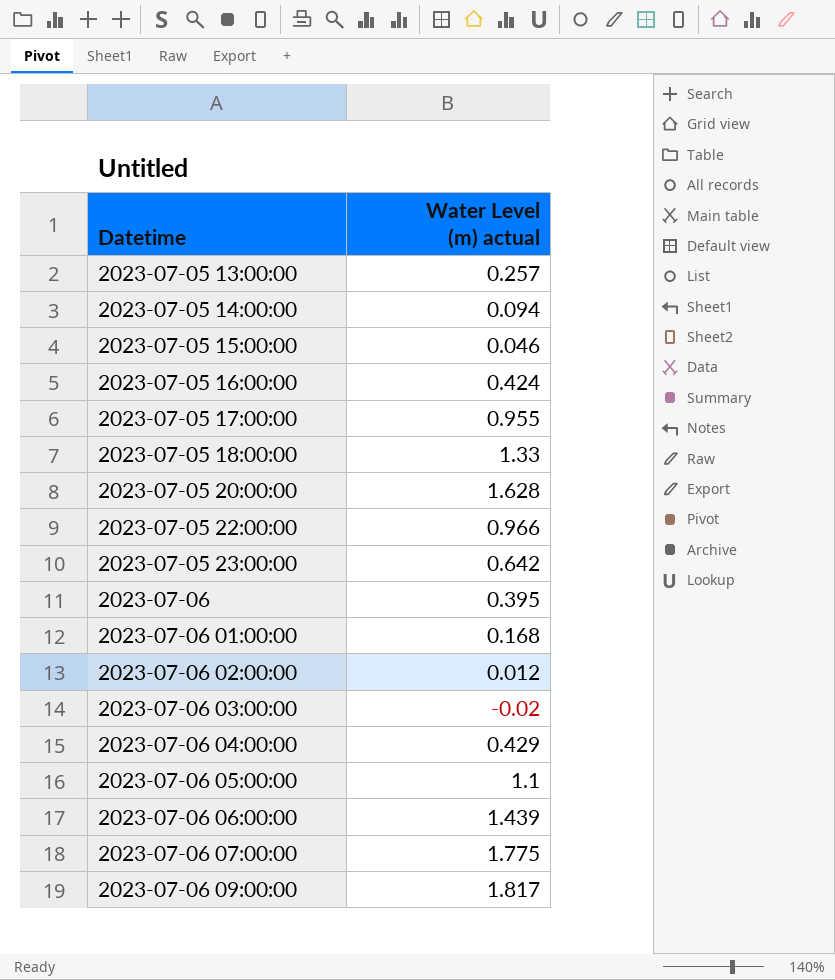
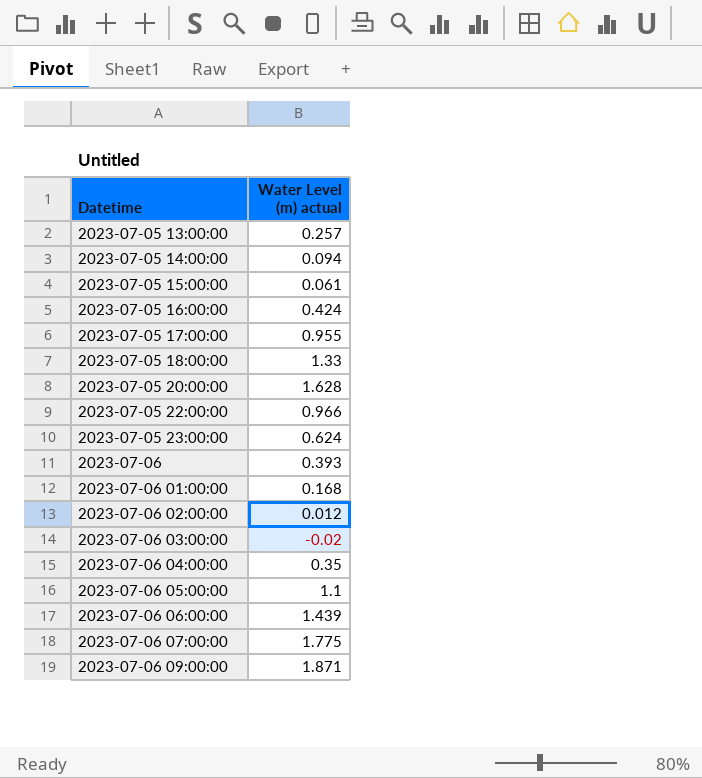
2023-07-05 15:00:00 | Water Level (m) actual: 0.046 -> 0.061
2023-07-05 23:00:00 | Water Level (m) actual: 0.642 -> 0.624
2023-07-06 | Water Level (m) actual: 0.395 -> 0.393
2023-07-06 04:00:00 | Water Level (m) actual: 0.429 -> 0.35
2023-07-06 09:00:00 | Water Level (m) actual: 1.817 -> 1.871

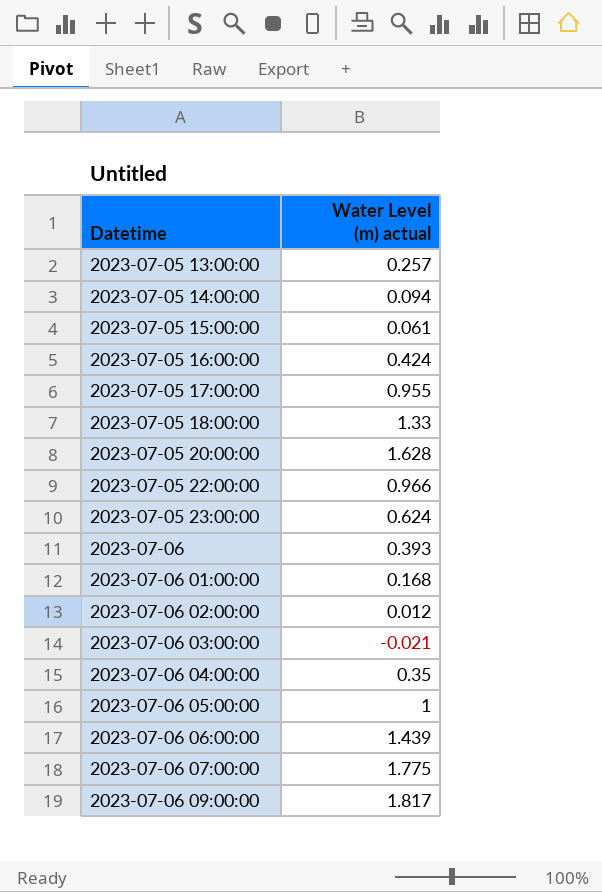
2023-07-06 03:00:00 | Water Level (m) actual: -0.02 -> -0.021
2023-07-06 05:00:00 | Water Level (m) actual: 1.1 -> 1
2023-07-06 09:00:00 | Water Level (m) actual: 1.871 -> 1.817

